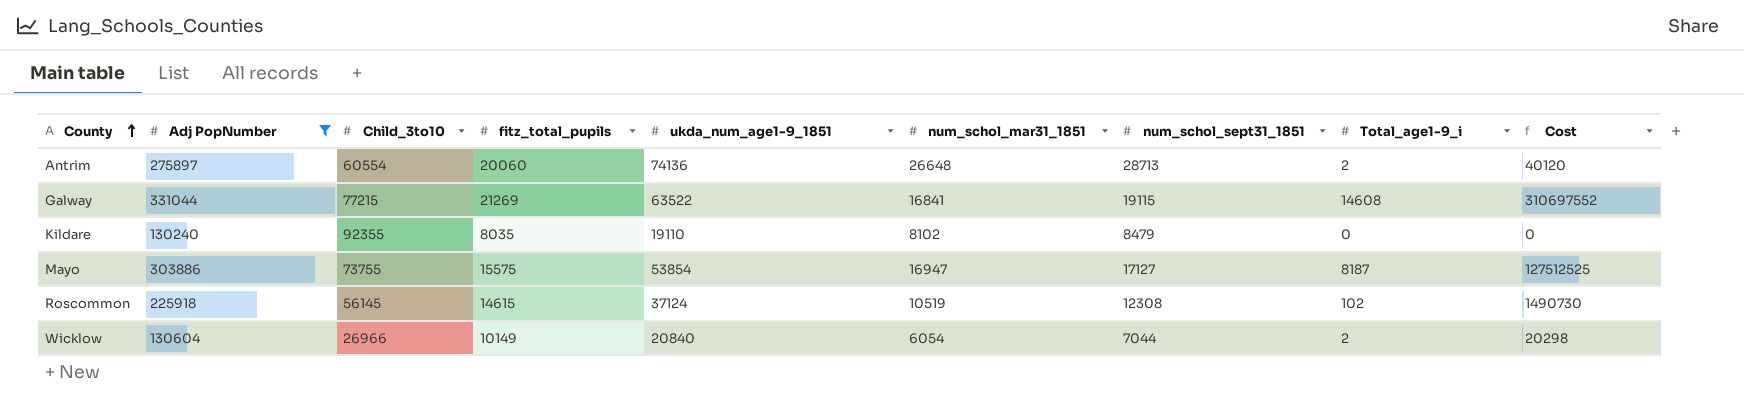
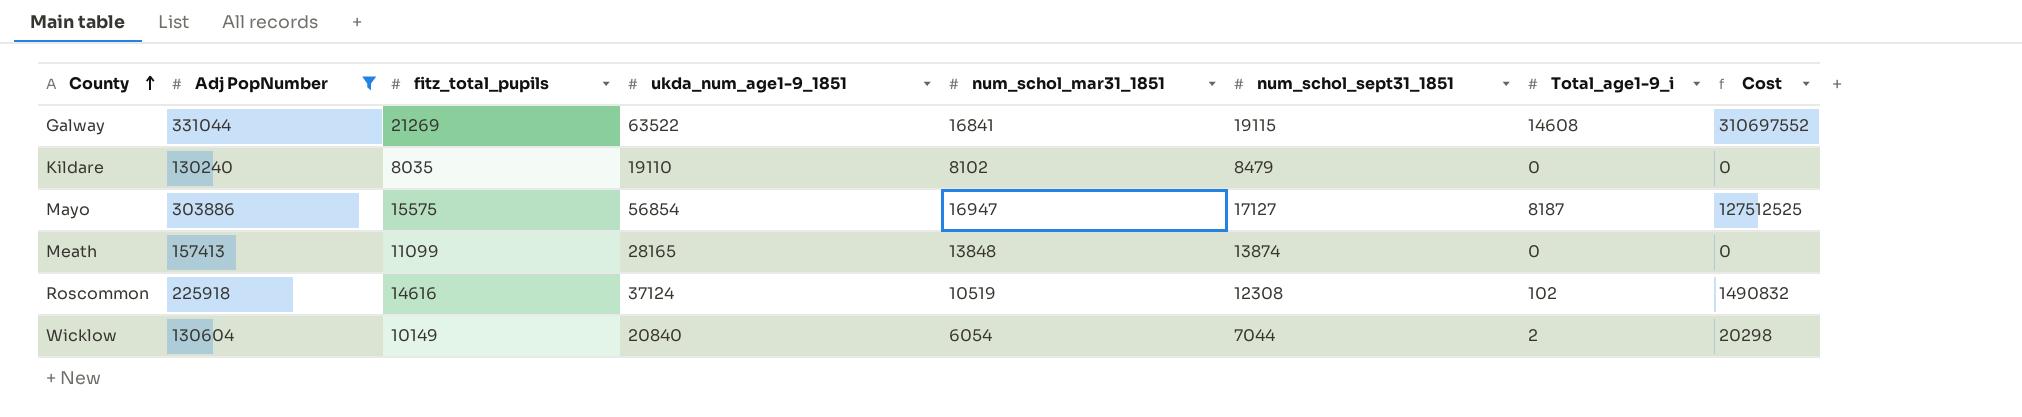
column Child_3to10 | position: 3 -> none
row Antrim: 275897 | 60554 | 20060 | 74136 | 26648 | 28713 | 2 | 40120 -> none
Mayo | ukda_num_age1-9_1851: 53854 -> 56854
row Meath: none -> 157413 | 11099 | 28165 | 13848 | 13874 | 0 | 0
Roscommon | fitz_total_pupils: 14615 -> 14616
Roscommon | Cost: 1490730 -> 1490832

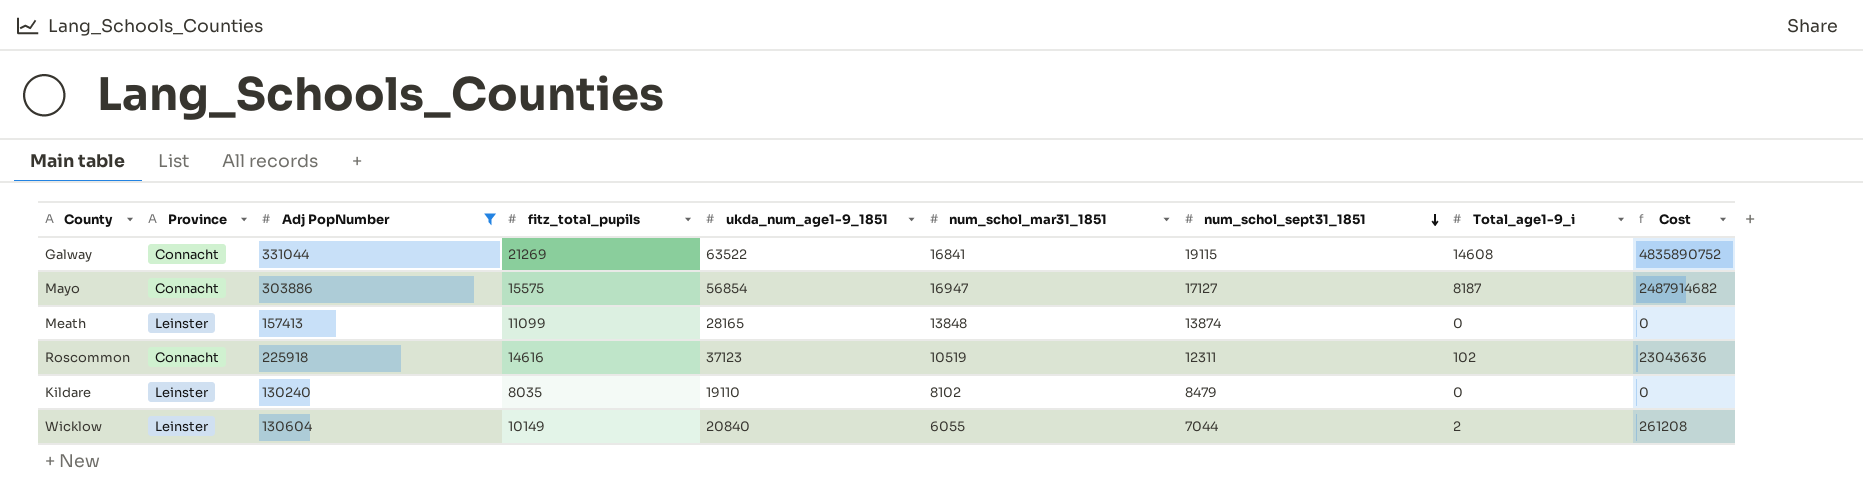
row order: County ascending -> num_schol_sept31_1851 descending
column Province | position: none -> 2
column Cost | formula: [fitz_total_pupils] * [Total_age1-9_i] -> [Adj PopNumber] * [Total_age1-9_i]
Roscommon | ukda_num_age1-9_1851: 37124 -> 37123
Roscommon | num_schol_sept31_1851: 12308 -> 12311
Wicklow | num_schol_mar31_1851: 6054 -> 6055

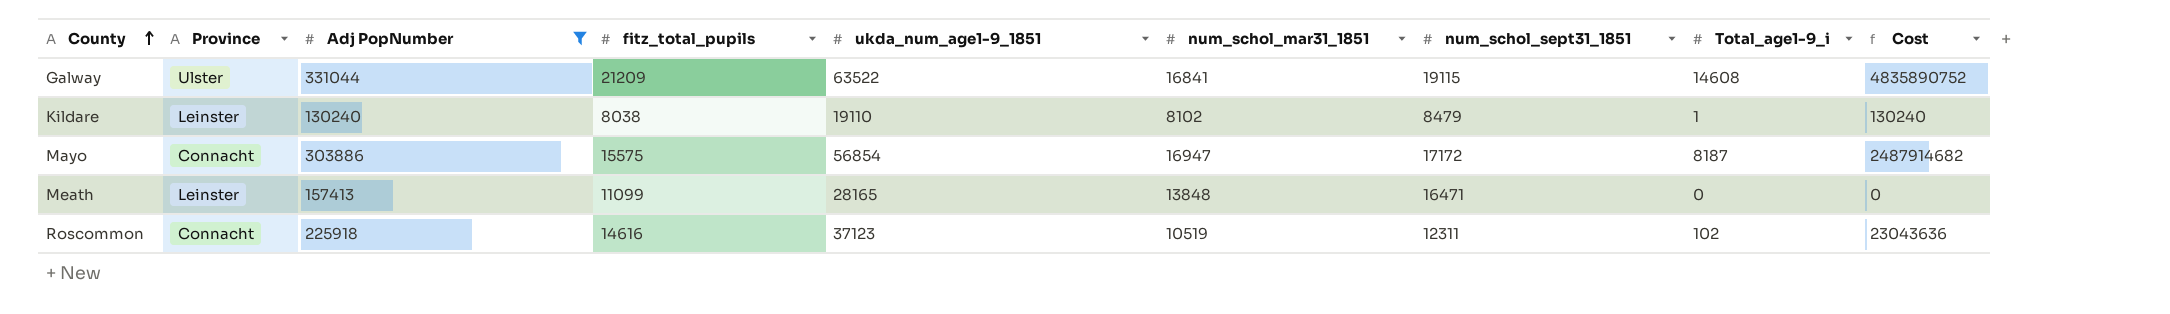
row order: num_schol_sept31_1851 descending -> County ascending
row Wicklow: Leinster | 130604 | 10149 | 20840 | 6055 | 7044 | 2 | 261208 -> none
Galway | Province: Connacht -> Ulster
Galway | fitz_total_pupils: 21269 -> 21209
Kildare | fitz_total_pupils: 8035 -> 8038
Kildare | Total_age1-9_i: 0 -> 1
Kildare | Cost: 0 -> 130240
Mayo | num_schol_sept31_1851: 17127 -> 17172
Meath | num_schol_sept31_1851: 13874 -> 16471

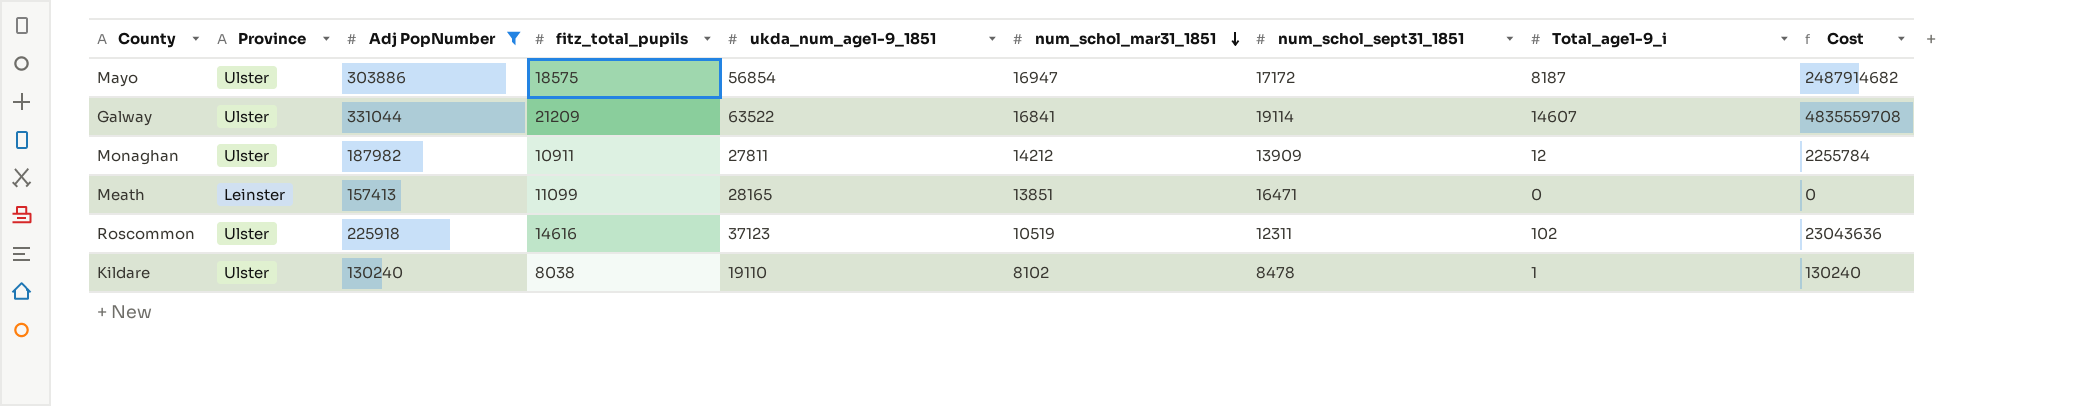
row order: County ascending -> num_schol_mar31_1851 descending
Mayo | Province: Connacht -> Ulster
Mayo | fitz_total_pupils: 15575 -> 18575
Galway | num_schol_sept31_1851: 19115 -> 19114
Galway | Total_age1-9_i: 14608 -> 14607
Galway | Cost: 4835890752 -> 4835559708
row Monaghan: none -> Ulster | 187982 | 10911 | 27811 | 14212 | 13909 | 12 | 2255784
Meath | num_schol_mar31_1851: 13848 -> 13851
Roscommon | Province: Connacht -> Ulster
Kildare | Province: Leinster -> Ulster
Kildare | num_schol_sept31_1851: 8479 -> 8478

